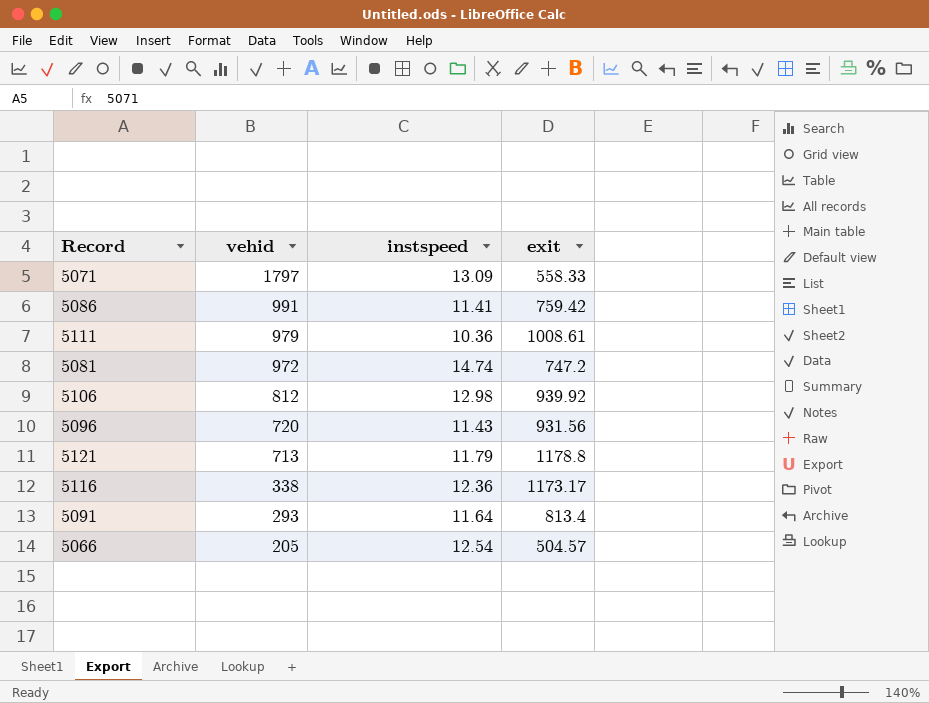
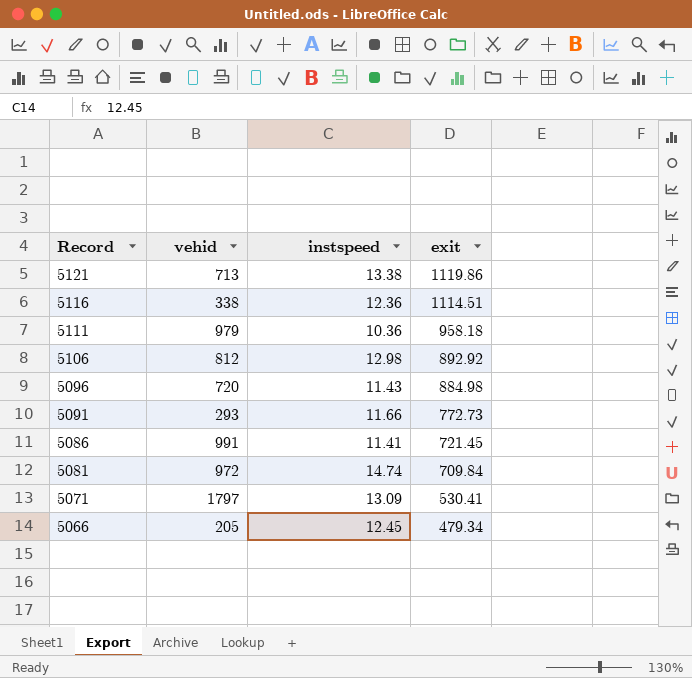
row order: vehid descending -> Record descending
5121 | instspeed: 11.79 -> 13.38
5121 | exit: 1178.8 -> 1119.86
5116 | exit: 1173.17 -> 1114.51
5111 | exit: 1008.61 -> 958.18
5106 | exit: 939.92 -> 892.92
5096 | exit: 931.56 -> 884.98
5091 | instspeed: 11.64 -> 11.66
5091 | exit: 813.4 -> 772.73
5086 | exit: 759.42 -> 721.45
5081 | exit: 747.2 -> 709.84
5071 | exit: 558.33 -> 530.41
5066 | instspeed: 12.54 -> 12.45
5066 | exit: 504.57 -> 479.34

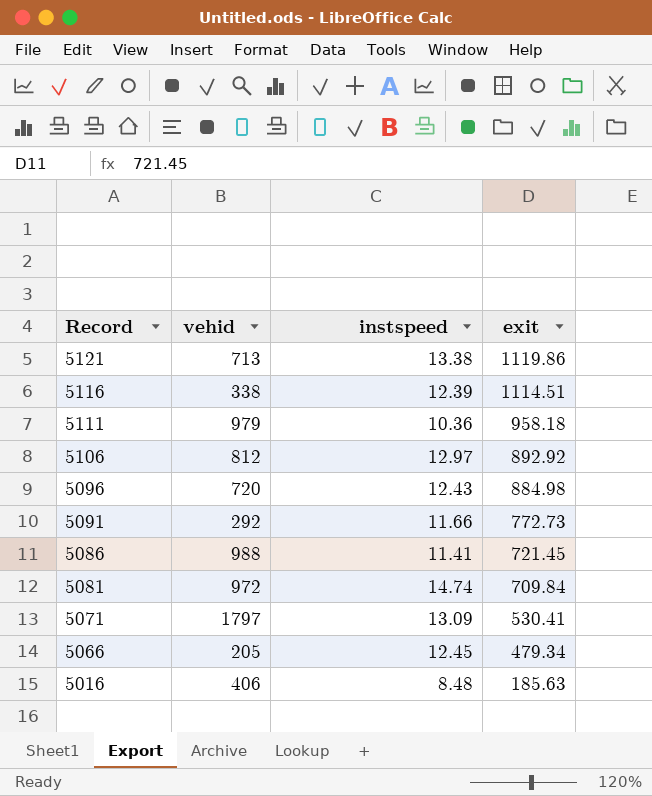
5116 | instspeed: 12.36 -> 12.39
5106 | instspeed: 12.98 -> 12.97
5096 | instspeed: 11.43 -> 12.43
5091 | vehid: 293 -> 292
5086 | vehid: 991 -> 988
row 5016: none -> 406 | 8.48 | 185.63

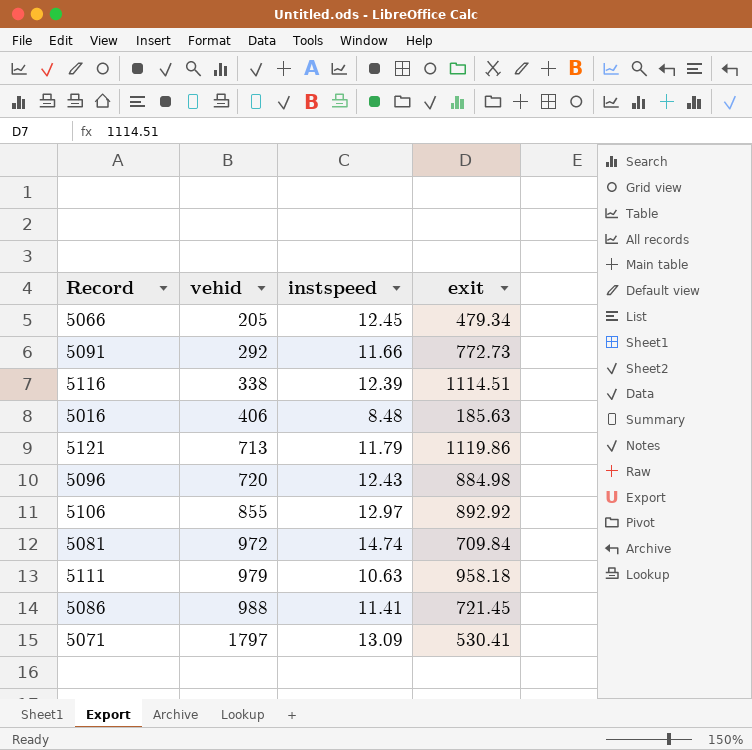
row order: Record descending -> vehid ascending
5121 | instspeed: 13.38 -> 11.79
5106 | vehid: 812 -> 855
5111 | instspeed: 10.36 -> 10.63

